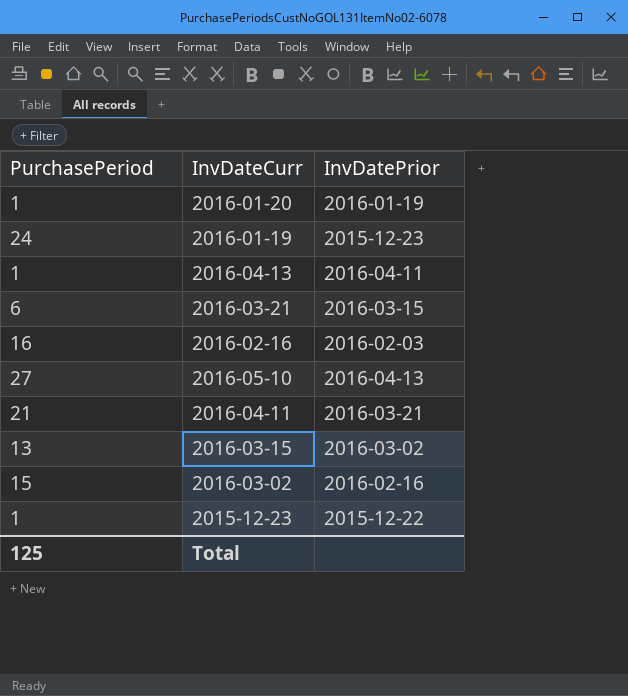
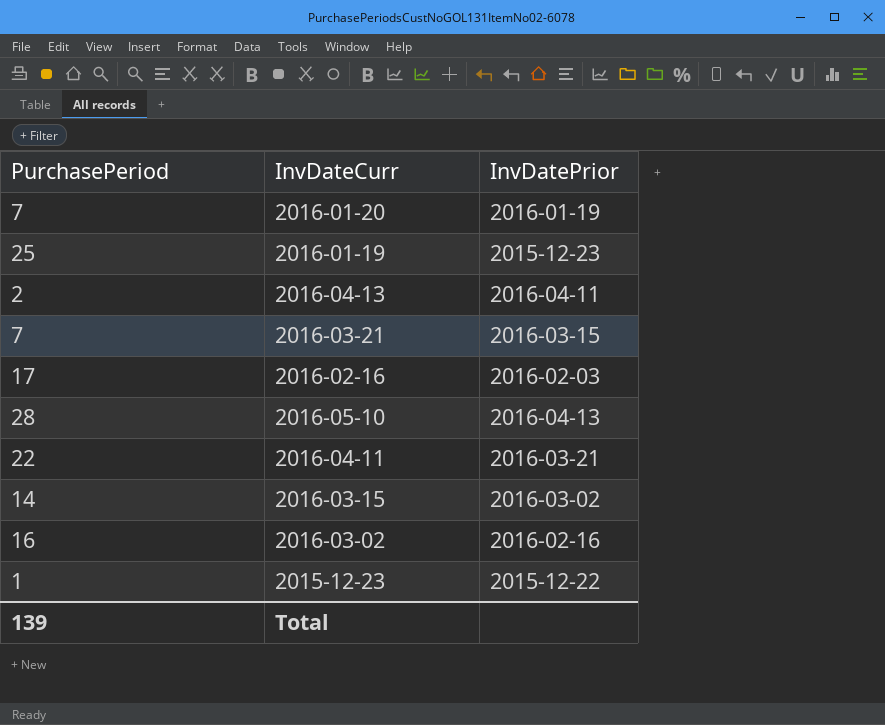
2016-01-20 | PurchasePeriod: 1 -> 7
2016-01-19 | PurchasePeriod: 24 -> 25
2016-04-13 | PurchasePeriod: 1 -> 2
2016-03-21 | PurchasePeriod: 6 -> 7
2016-02-16 | PurchasePeriod: 16 -> 17
2016-05-10 | PurchasePeriod: 27 -> 28
2016-04-11 | PurchasePeriod: 21 -> 22
2016-03-15 | PurchasePeriod: 13 -> 14
2016-03-02 | PurchasePeriod: 15 -> 16
Total | PurchasePeriod: 125 -> 139

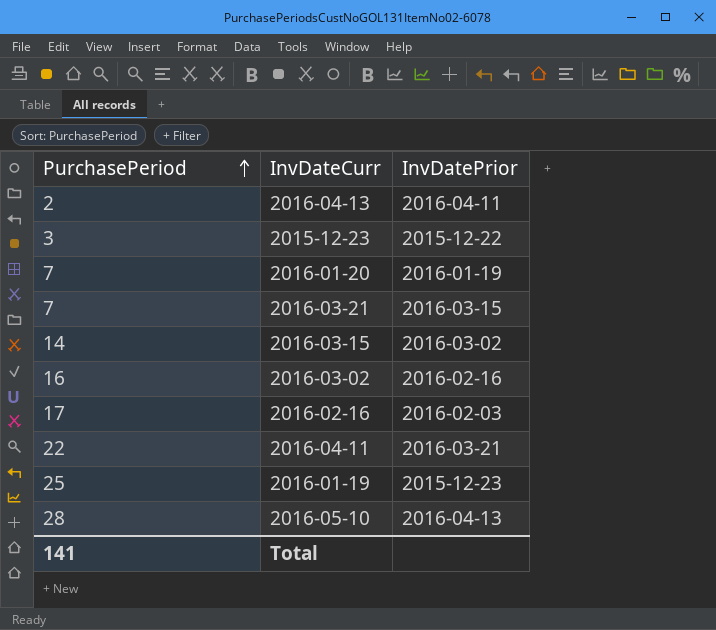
row order: none -> PurchasePeriod ascending
2015-12-23 | PurchasePeriod: 1 -> 3
Total | PurchasePeriod: 139 -> 141

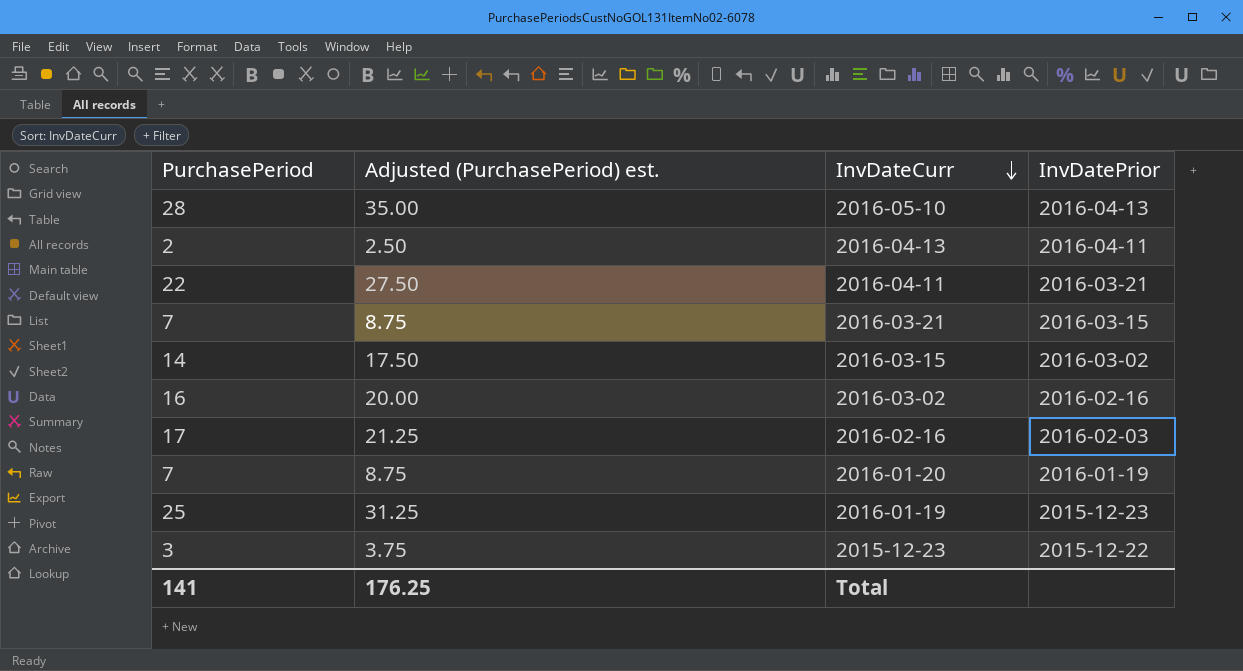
row order: PurchasePeriod ascending -> InvDateCurr descending
column Adjusted (PurchasePeriod) est. | formula: none -> [PurchasePeriod] * 1.25

